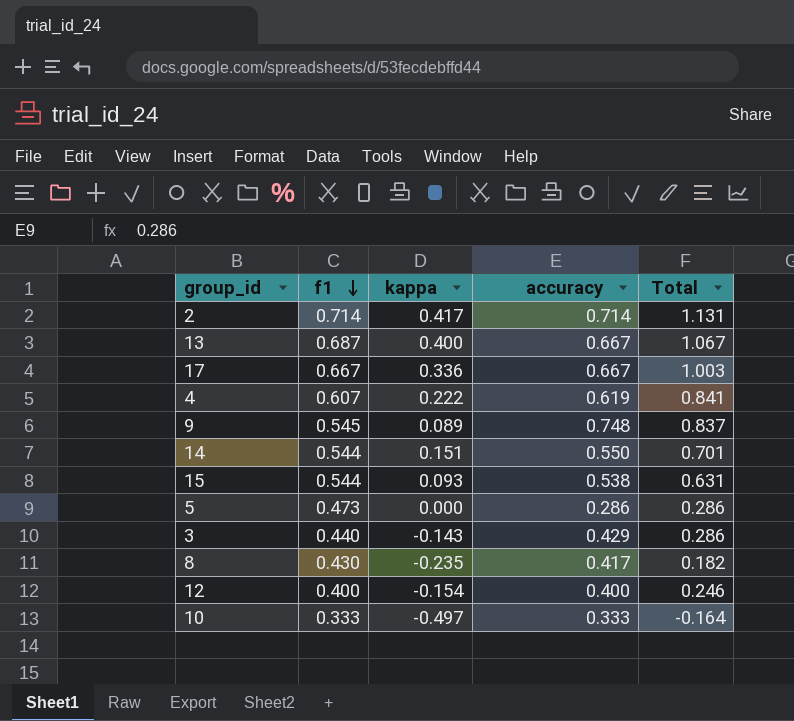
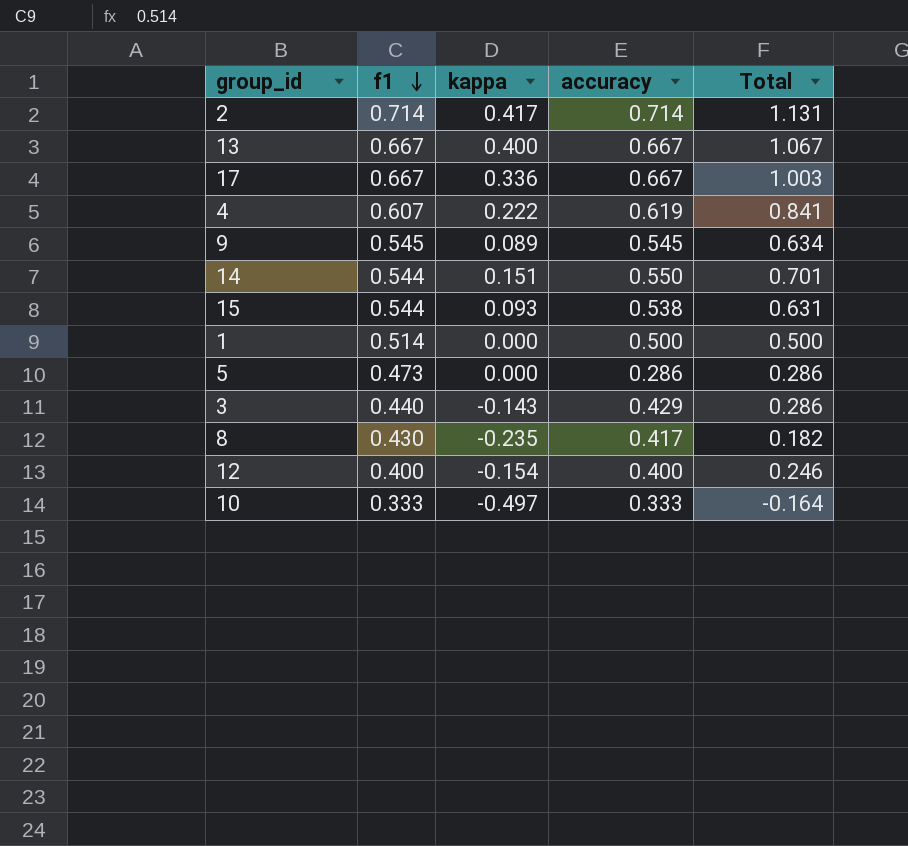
13 | f1: 0.687 -> 0.667
9 | accuracy: 0.748 -> 0.545
9 | Total: 0.837 -> 0.634
row 1: none -> 0.514 | 0.000 | 0.500 | 0.500

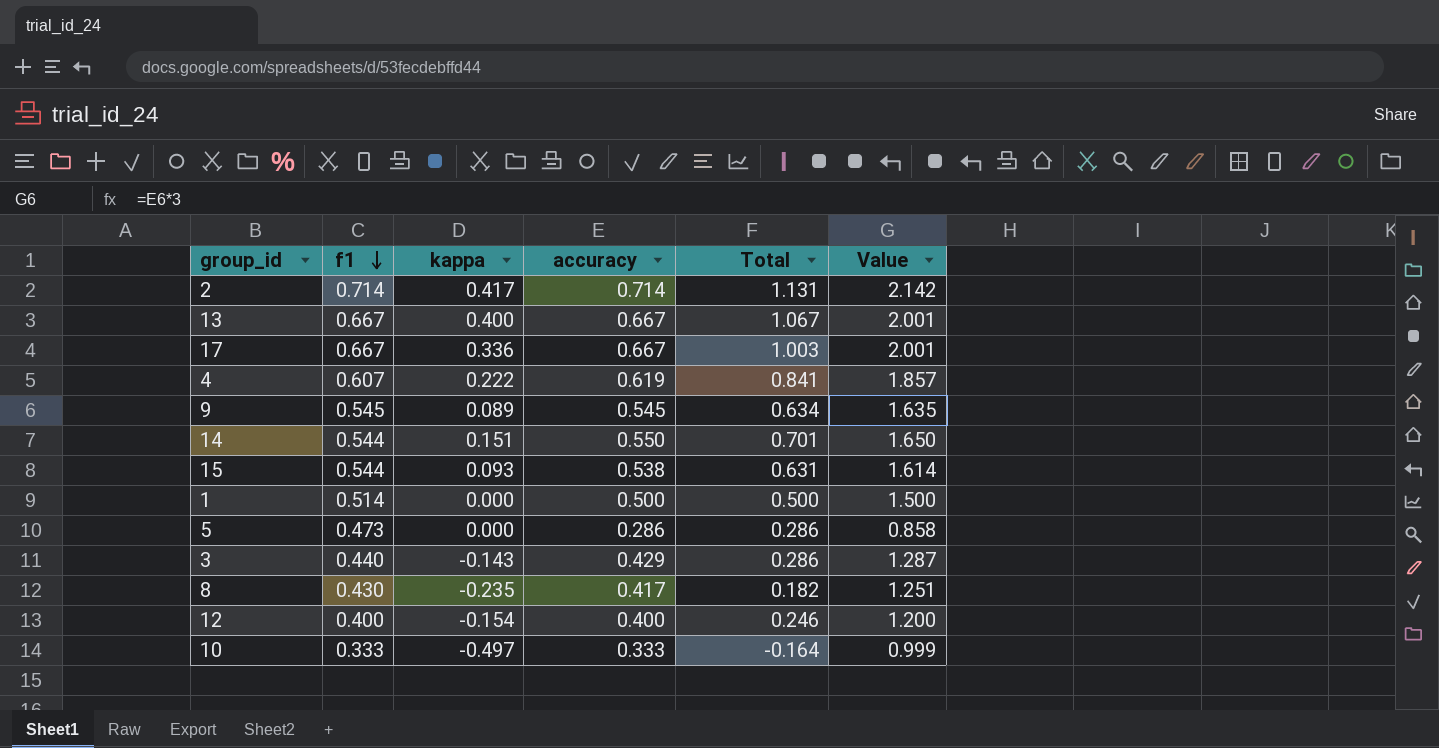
column Value | formula: none -> [accuracy] * 3

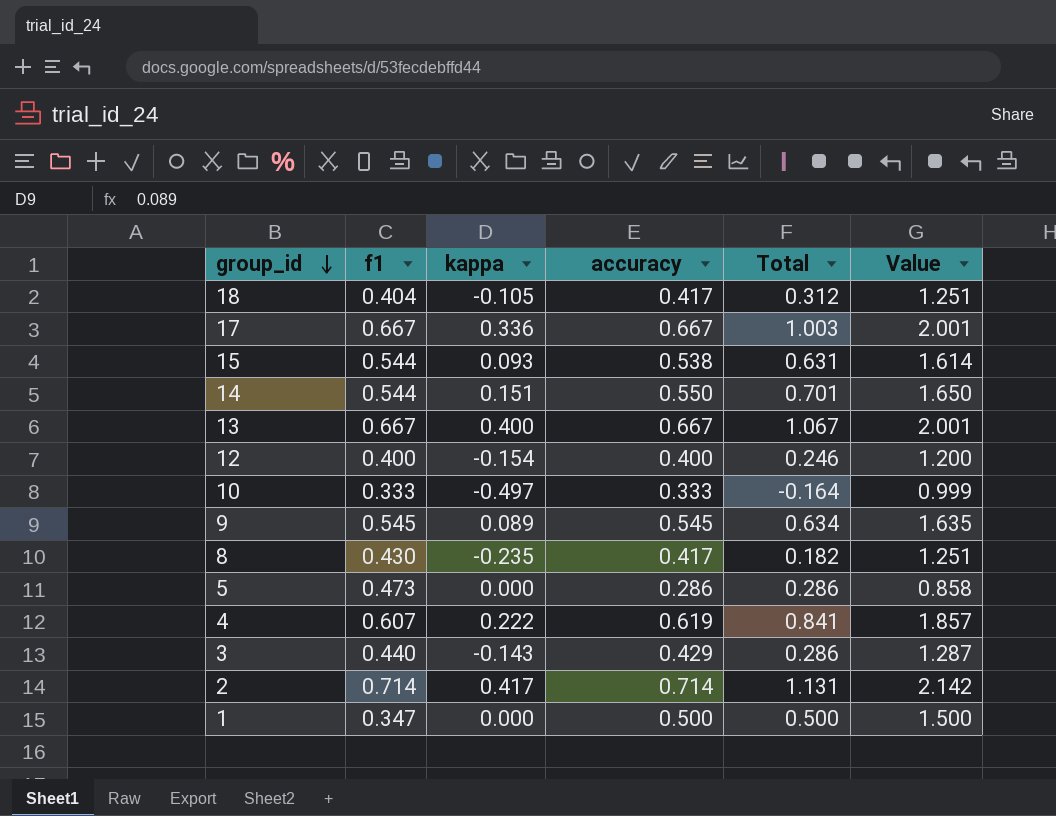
row order: f1 descending -> group_id descending
row 18: none -> 0.404 | -0.105 | 0.417 | 0.312 | 1.251
1 | f1: 0.514 -> 0.347

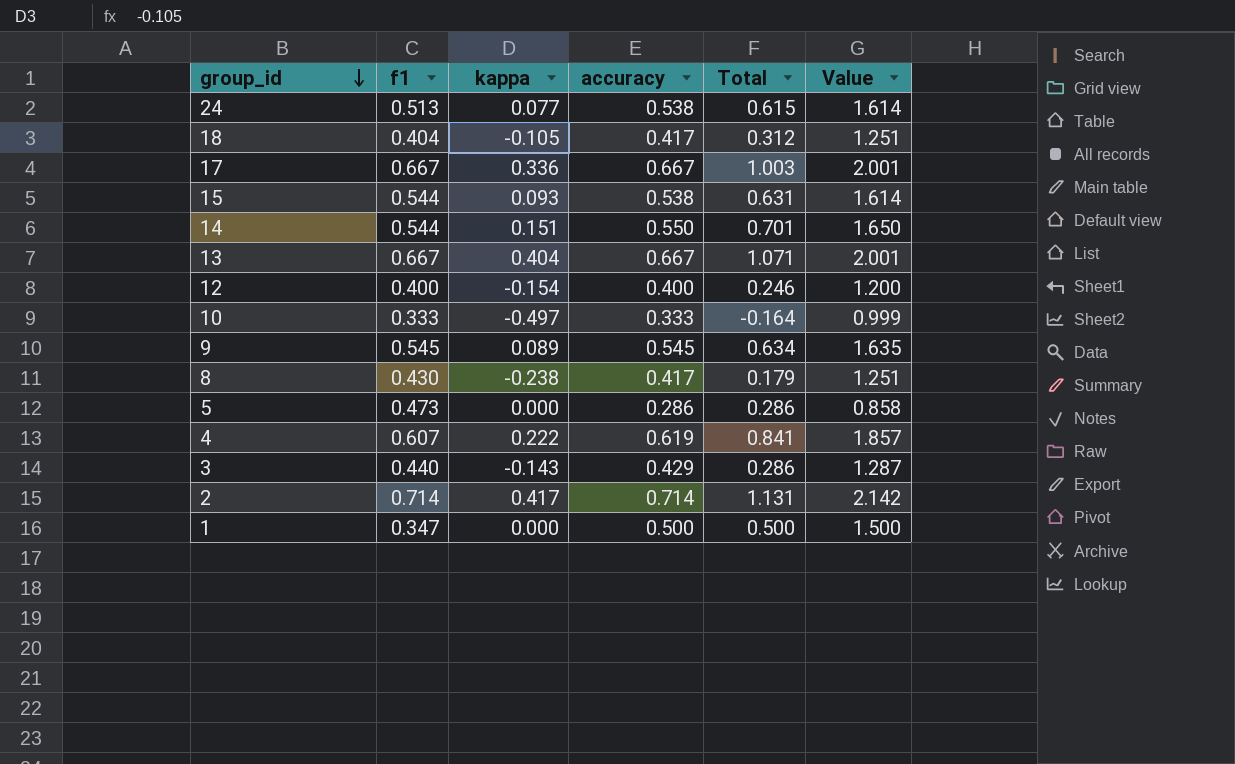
row 24: none -> 0.513 | 0.077 | 0.538 | 0.615 | 1.614
13 | kappa: 0.400 -> 0.404
13 | Total: 1.067 -> 1.071
8 | kappa: -0.235 -> -0.238
8 | Total: 0.182 -> 0.179

